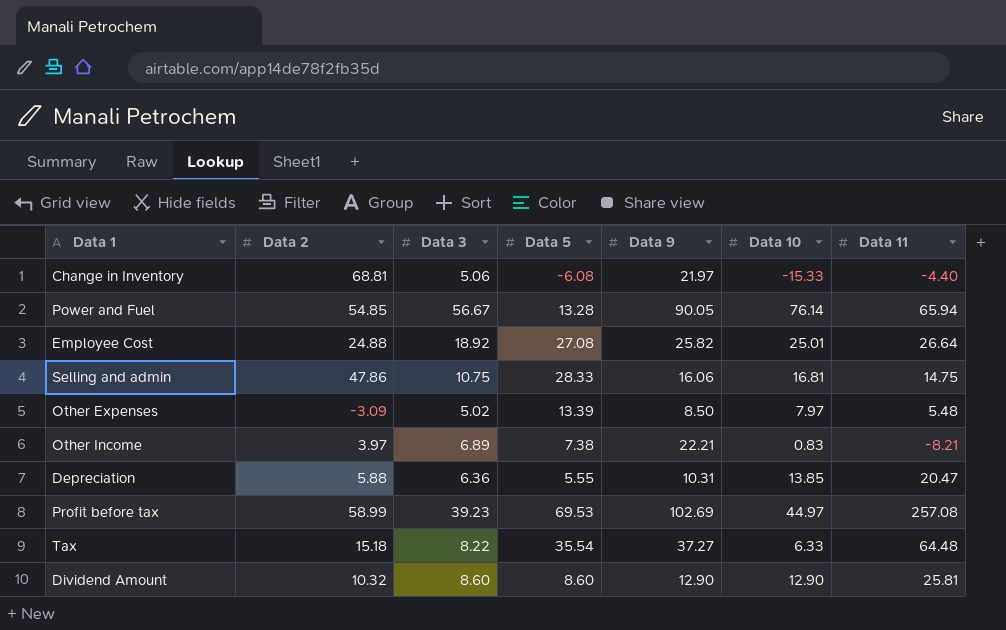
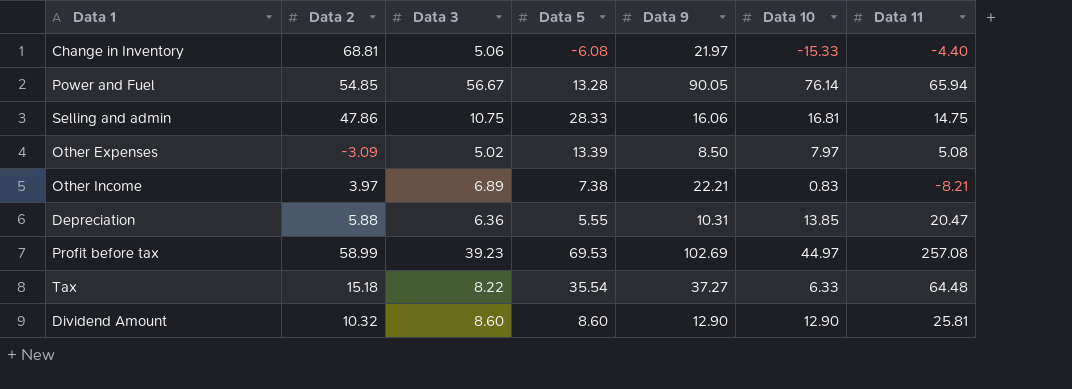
row Employee Cost: 24.88 | 18.92 | 27.08 | 25.82 | 25.01 | 26.64 -> none
Other Expenses | Data 11: 5.48 -> 5.08

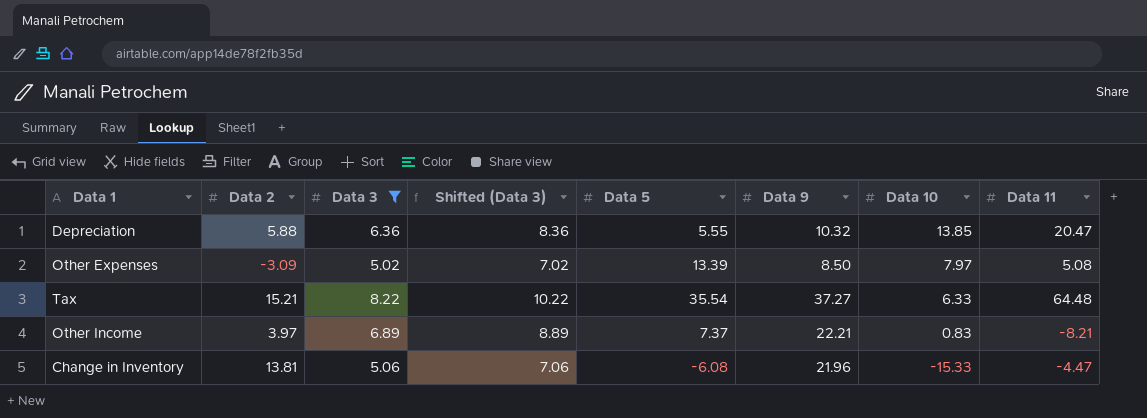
filter: none -> Data 3 <= 8.22
row order: none -> Data 10 descending
column Shifted (Data 3) | formula: none -> [Data 3] + 2
Depreciation | Data 9: 10.31 -> 10.32
Tax | Data 2: 15.18 -> 15.21
Other Income | Data 5: 7.38 -> 7.37
Change in Inventory | Data 2: 68.81 -> 13.81
Change in Inventory | Data 9: 21.97 -> 21.96
Change in Inventory | Data 11: -4.40 -> -4.47

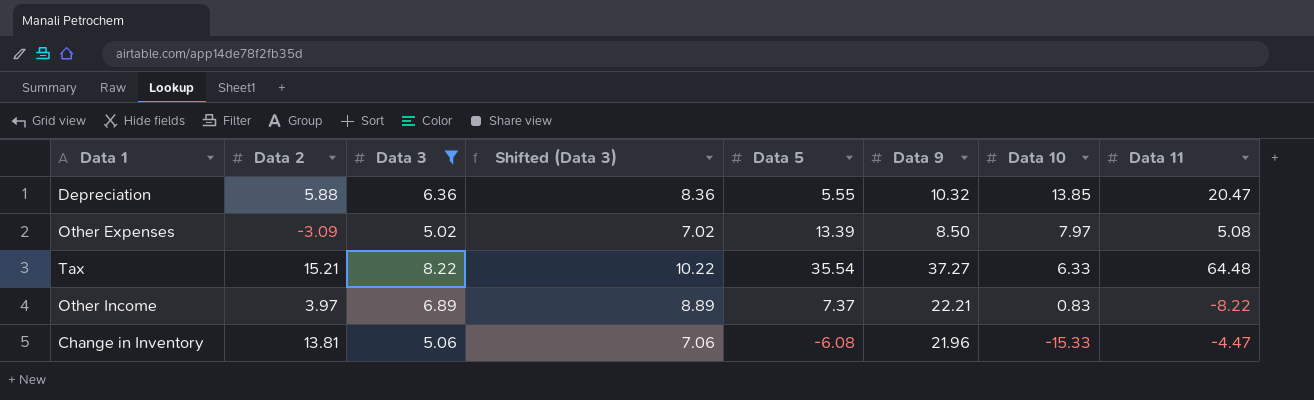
Other Income | Data 11: -8.21 -> -8.22

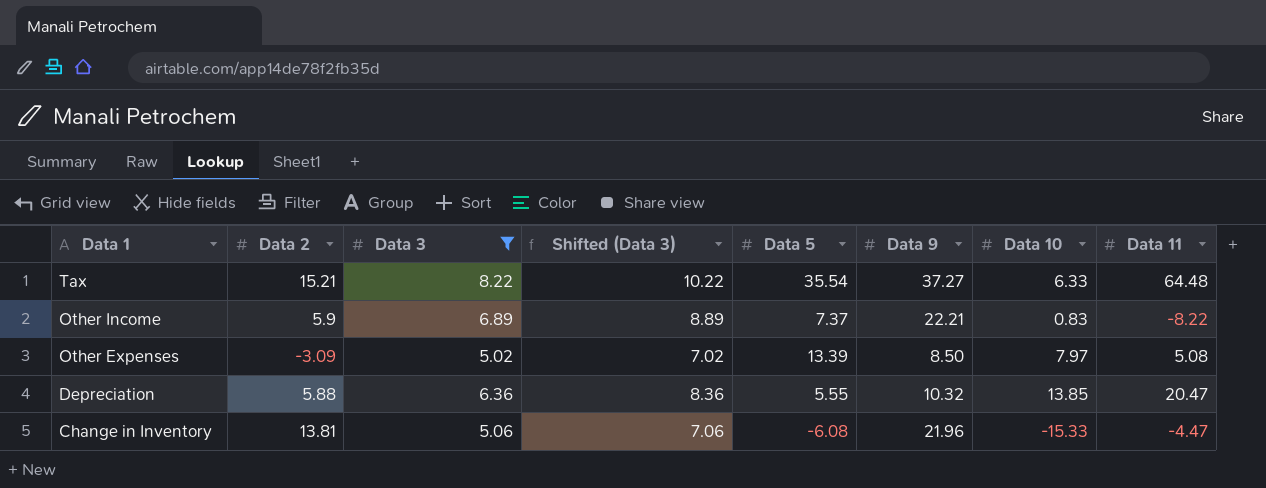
row order: Data 10 descending -> Data 1 descending
Other Income | Data 2: 3.97 -> 5.9

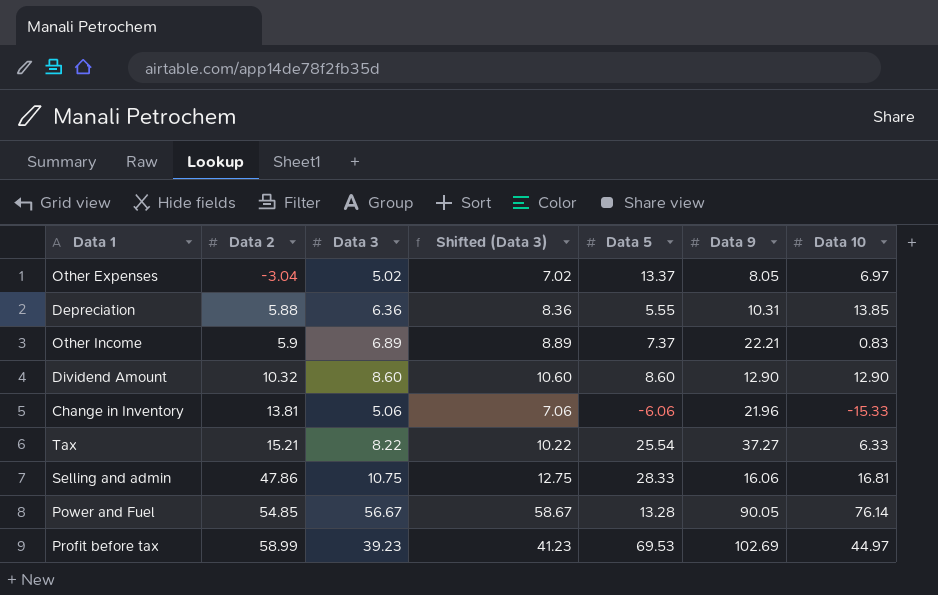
filter: Data 3 <= 8.22 -> none
row order: Data 1 descending -> Data 2 ascending
column Data 11 | position: 8 -> none
Other Expenses | Data 2: -3.09 -> -3.04
Other Expenses | Data 5: 13.39 -> 13.37
Other Expenses | Data 9: 8.50 -> 8.05
Other Expenses | Data 10: 7.97 -> 6.97
Depreciation | Data 9: 10.32 -> 10.31
Change in Inventory | Data 5: -6.08 -> -6.06
Tax | Data 5: 35.54 -> 25.54

